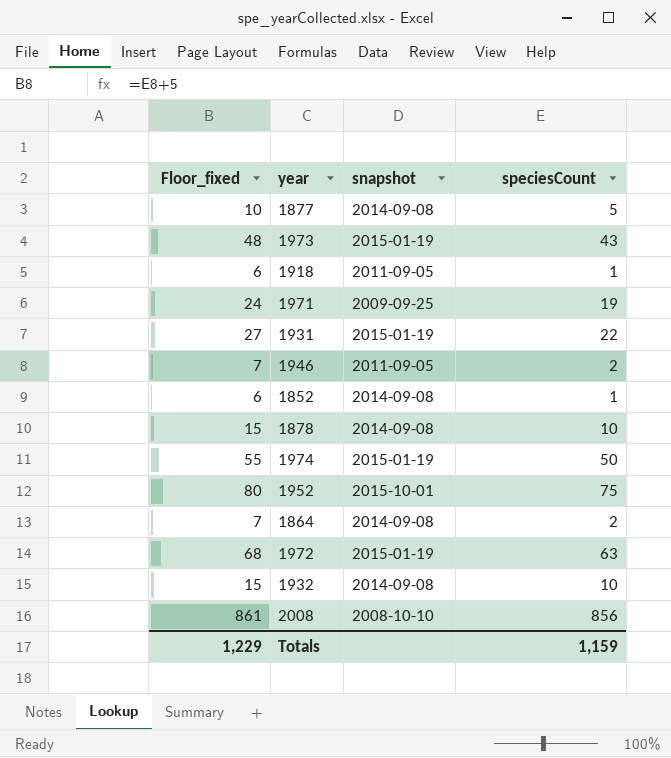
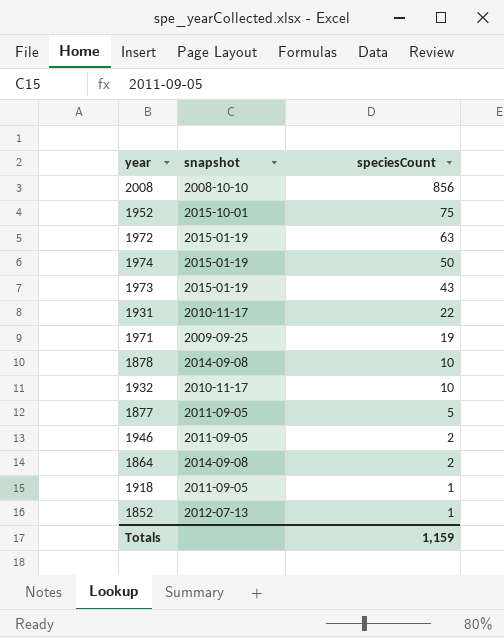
row order: none -> speciesCount descending
column Floor_fixed | formula: [speciesCount] + 5 -> none
1931 | snapshot: 2015-01-19 -> 2010-11-17
1932 | snapshot: 2014-09-08 -> 2010-11-17
1877 | snapshot: 2014-09-08 -> 2011-09-05
1852 | snapshot: 2014-09-08 -> 2012-07-13

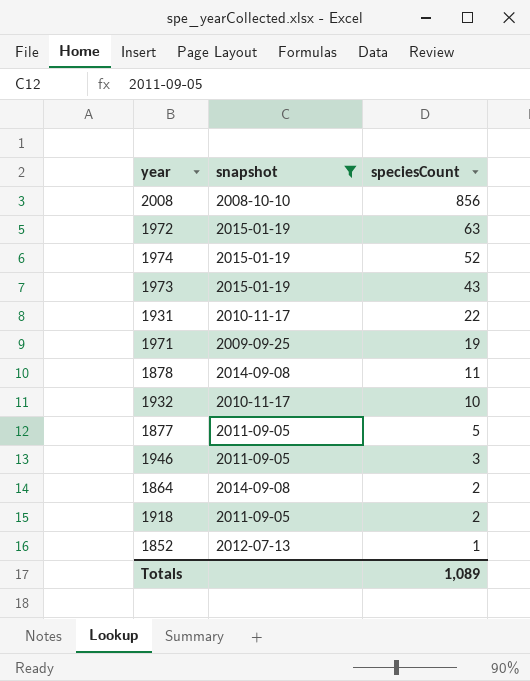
filter: none -> snapshot != 2015-10-01
1974 | speciesCount: 50 -> 52
1878 | speciesCount: 10 -> 11
1946 | speciesCount: 2 -> 3
1918 | speciesCount: 1 -> 2
Totals | speciesCount: 1,159 -> 1,089

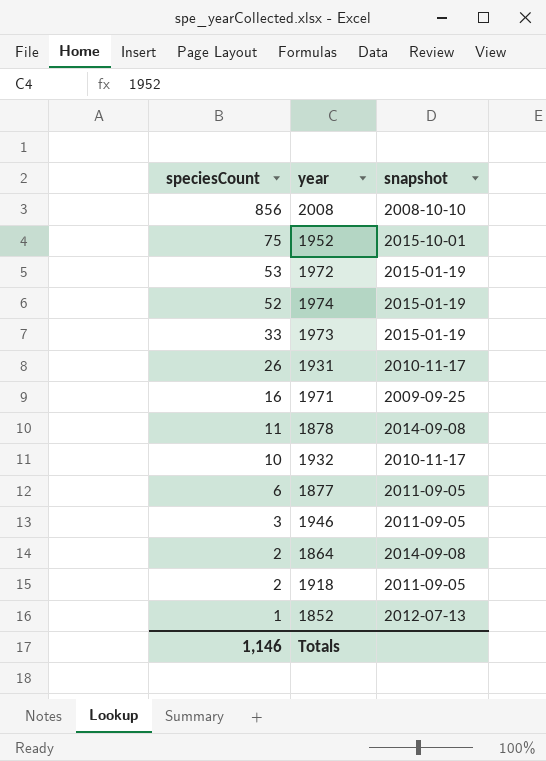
filter: snapshot != 2015-10-01 -> none
column speciesCount | position: 3 -> 1
1972 | speciesCount: 63 -> 53
1973 | speciesCount: 43 -> 33
1931 | speciesCount: 22 -> 26
1971 | speciesCount: 19 -> 16
1877 | speciesCount: 5 -> 6
Totals | speciesCount: 1,089 -> 1,146

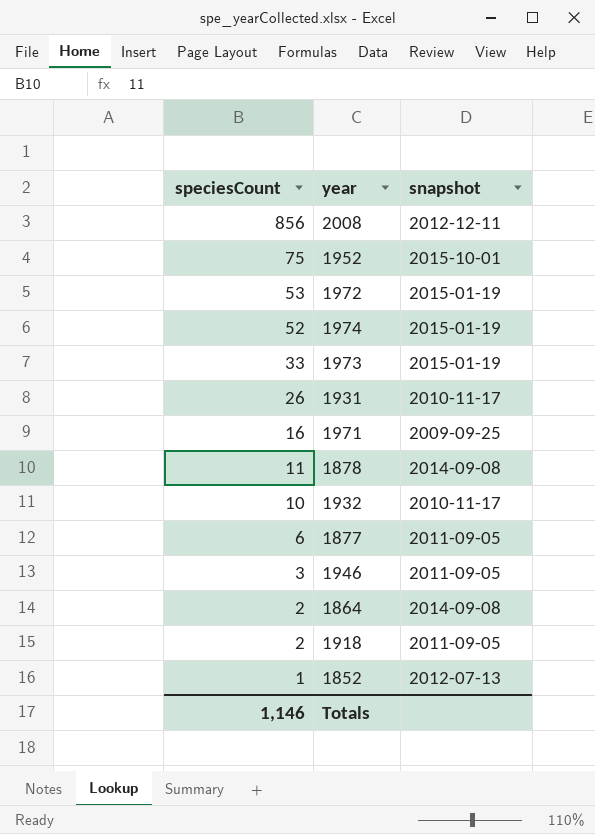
2008 | snapshot: 2008-10-10 -> 2012-12-11

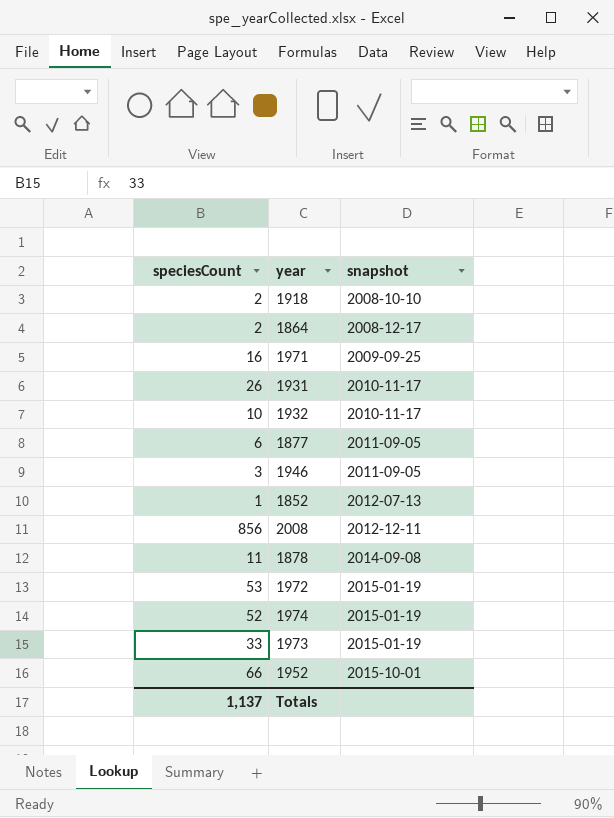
row order: speciesCount descending -> snapshot ascending
1918 | snapshot: 2011-09-05 -> 2008-10-10
1864 | snapshot: 2014-09-08 -> 2008-12-17
1952 | speciesCount: 75 -> 66
Totals | speciesCount: 1,146 -> 1,137

